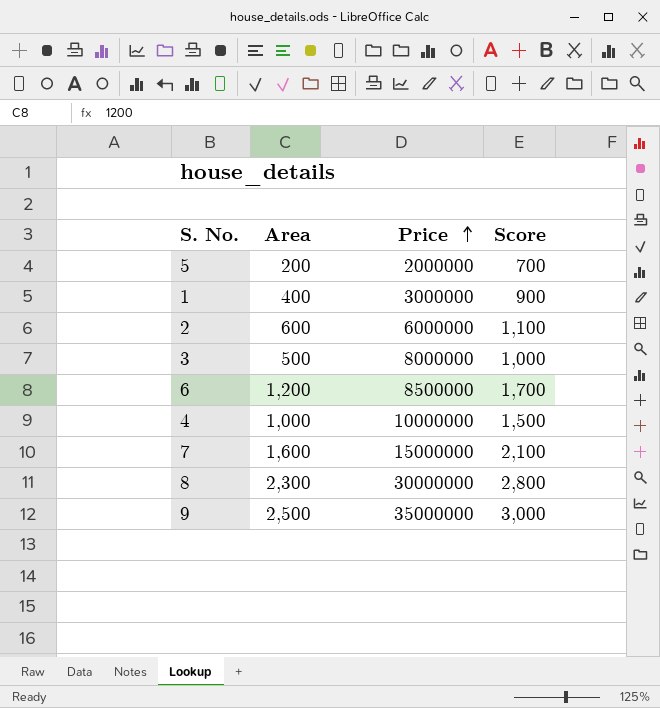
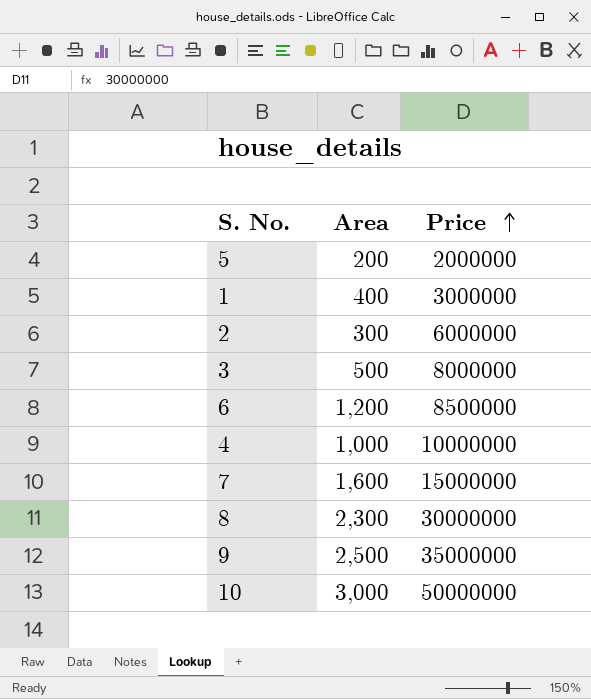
column Score | formula: [Area] + 500 -> none
2 | Area: 600 -> 300
row 10: none -> 3,000 | 50000000

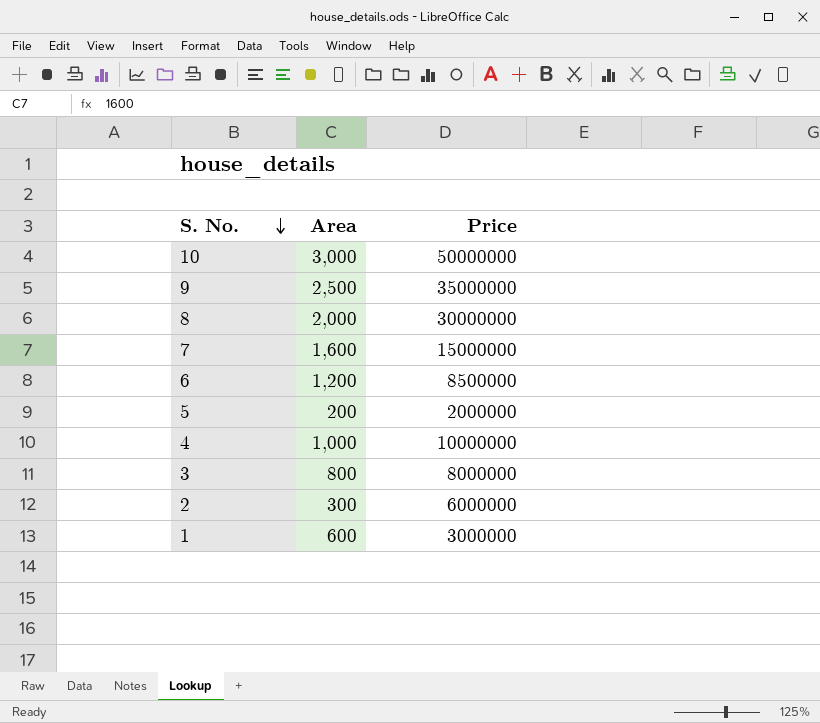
row order: Price ascending -> S. No. descending
8 | Area: 2,300 -> 2,000
3 | Area: 500 -> 800
1 | Area: 400 -> 600

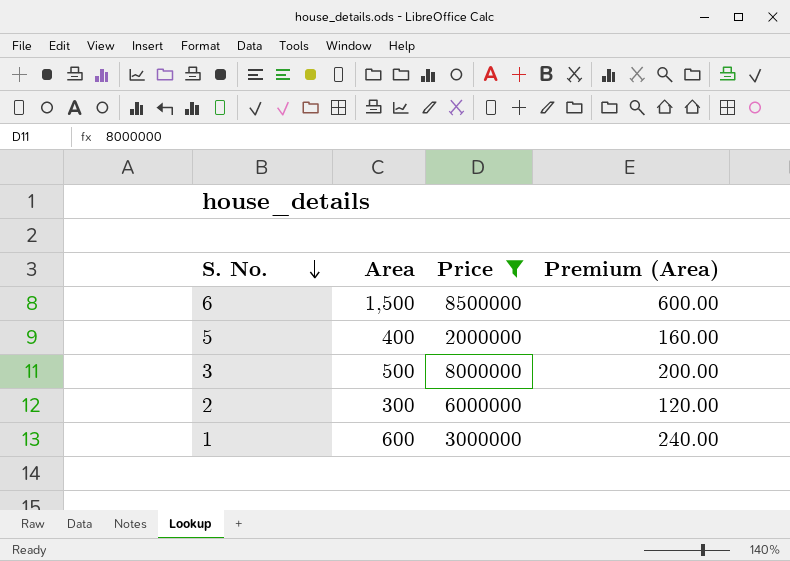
filter: none -> Price <= 8500000
column Premium (Area) | formula: none -> [Area] * 0.4
6 | Area: 1,200 -> 1,500
5 | Area: 200 -> 400
3 | Area: 800 -> 500

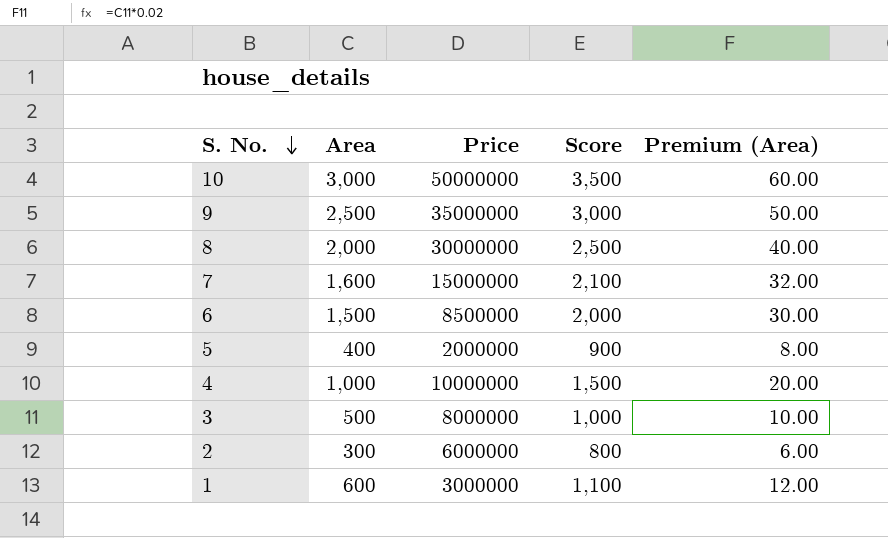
filter: Price <= 8500000 -> none
column Score | formula: none -> [Area] + 500
column Premium (Area) | formula: [Area] * 0.4 -> [Area] * 0.02

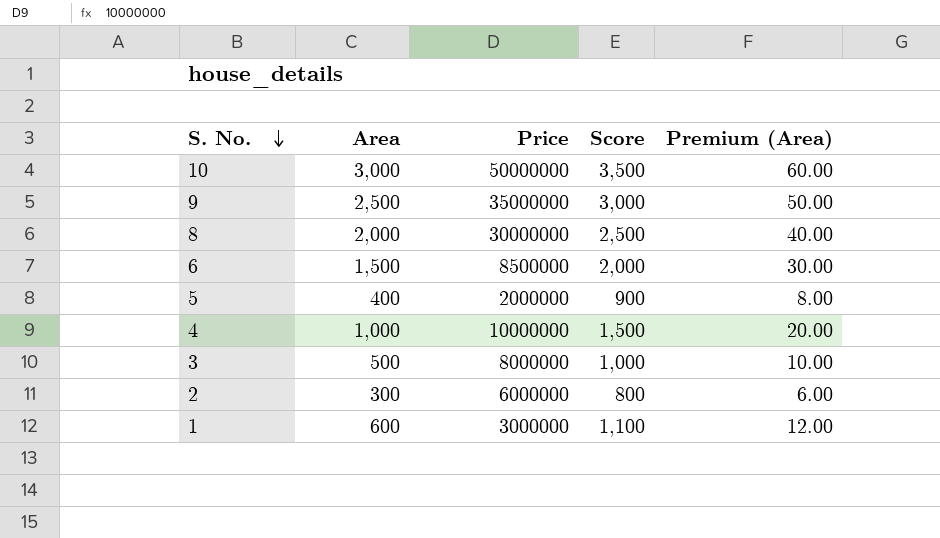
row 7: 1,600 | 15000000 | 2,100 | 32.00 -> none

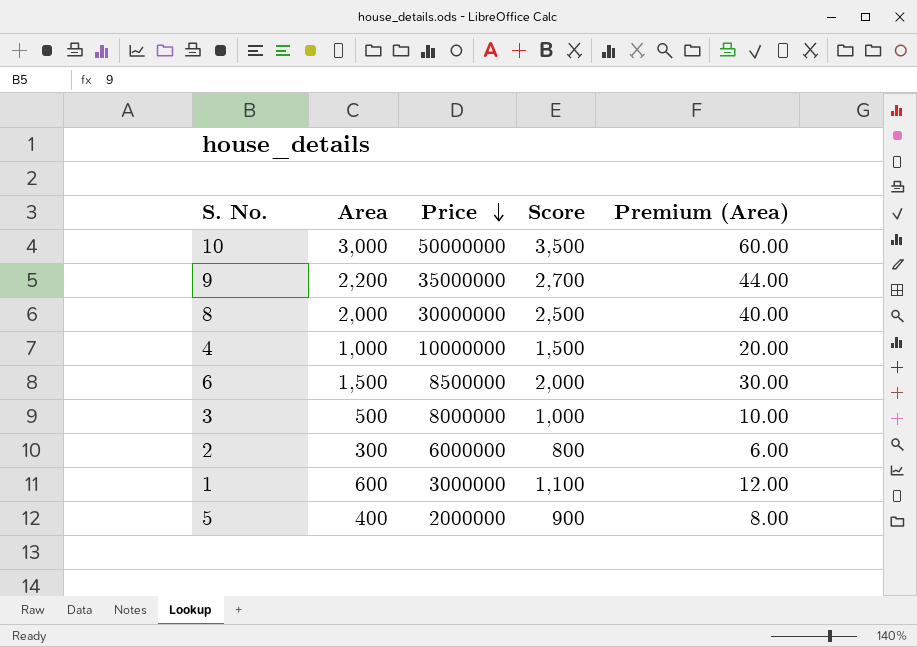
row order: S. No. descending -> Price descending
9 | Area: 2,500 -> 2,200
9 | Score: 3,000 -> 2,700
9 | Premium (Area): 50.00 -> 44.00

